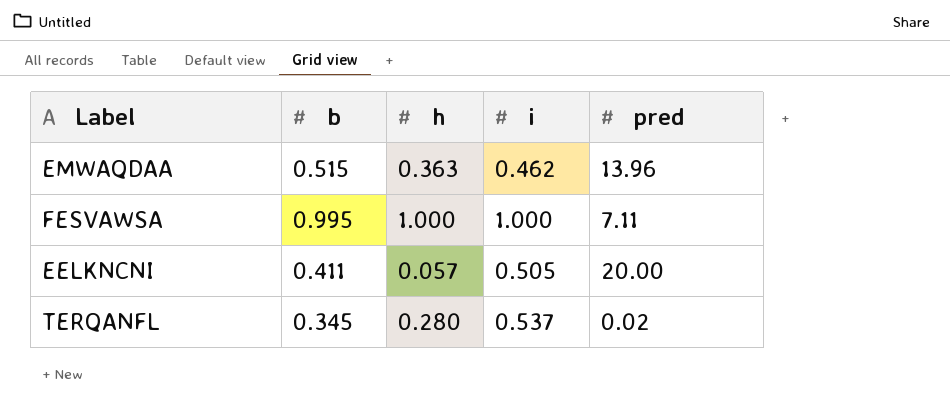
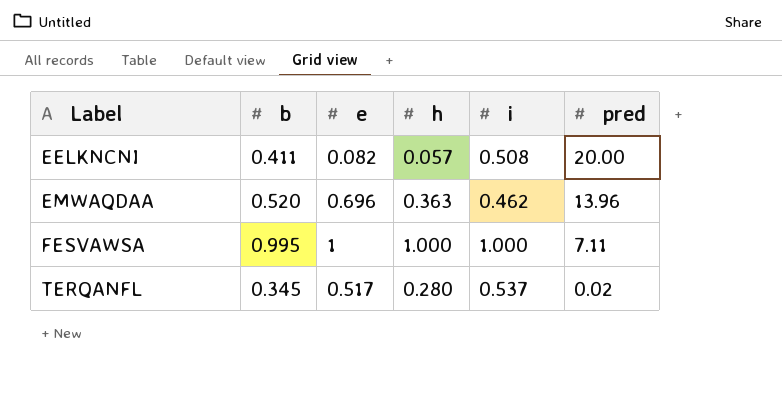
row order: none -> Label ascending
column e | position: none -> 3
EELKNCNI | i: 0.505 -> 0.508
EMWAQDAA | b: 0.515 -> 0.520

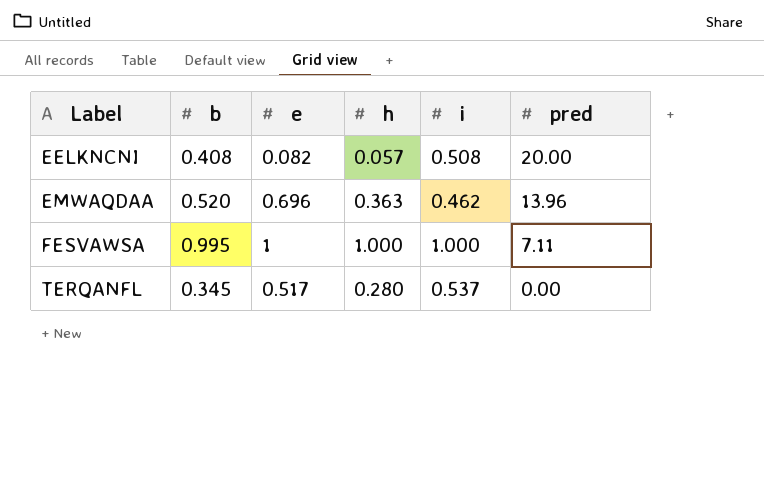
EELKNCNI | b: 0.411 -> 0.408
TERQANFL | pred: 0.02 -> 0.00

